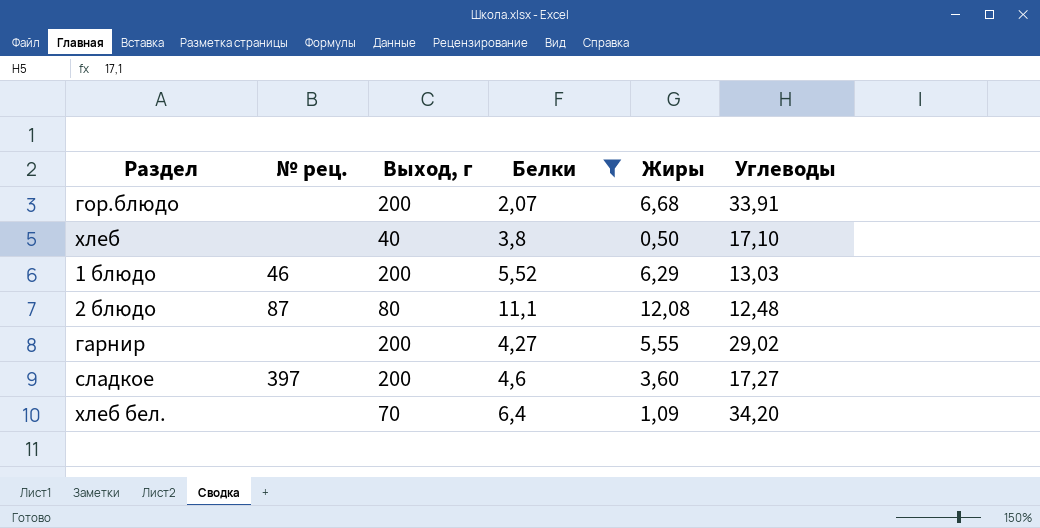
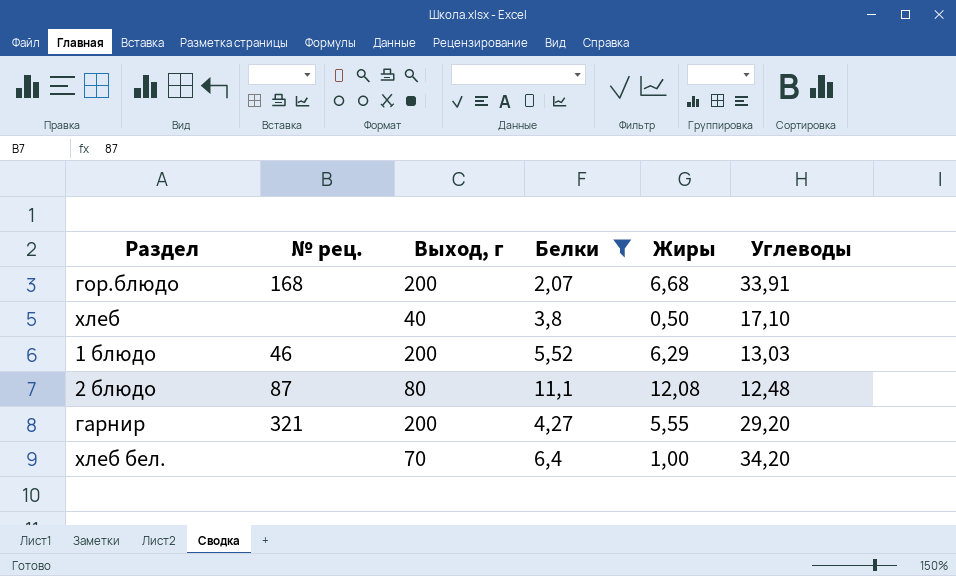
row сладкое: 397 | 200 | 4,6 | 3,60 | 17,27 -> none
гор.блюдо | № рец.: none -> 168
гарнир | № рец.: none -> 321
гарнир | Углеводы: 29,02 -> 29,20
хлеб бел. | Жиры: 1,09 -> 1,00

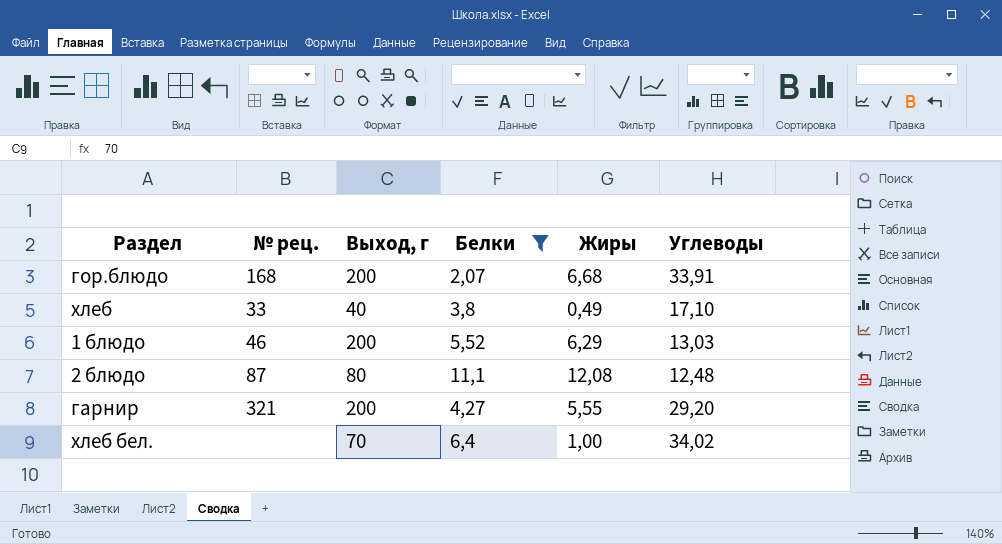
хлеб | № рец.: none -> 33
хлеб | Жиры: 0,50 -> 0,49
хлеб бел. | Углеводы: 34,20 -> 34,02

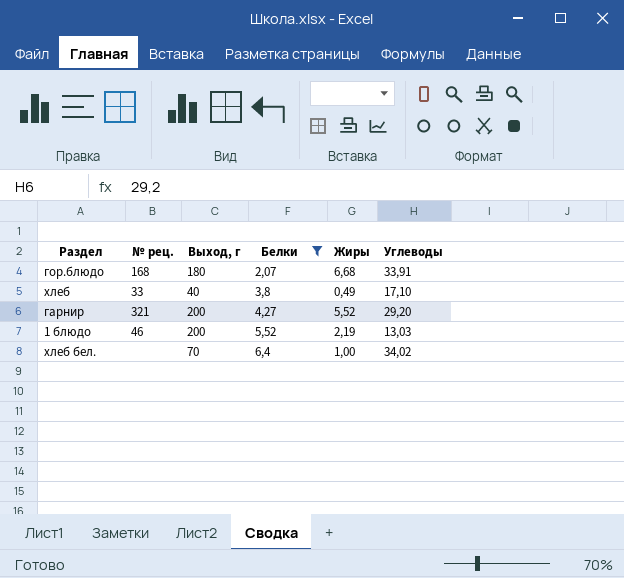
row order: none -> Белки ascending
row 2 блюдо: 87 | 80 | 11,1 | 12,08 | 12,48 -> none
гор.блюдо | Выход, г: 200 -> 180
гарнир | Жиры: 5,55 -> 5,52
1 блюдо | Жиры: 6,29 -> 2,19

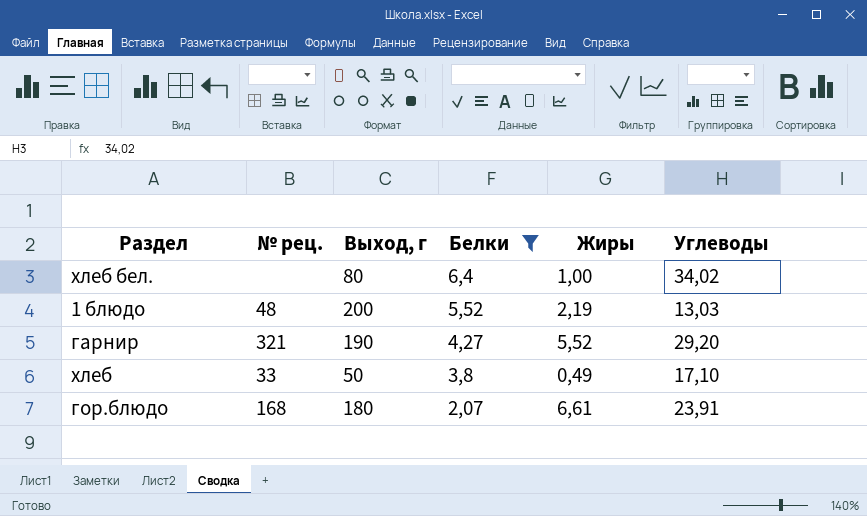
row order: Белки ascending -> Белки descending
хлеб бел. | Выход, г: 70 -> 80
1 блюдо | № рец.: 46 -> 48
гарнир | Выход, г: 200 -> 190
хлеб | Выход, г: 40 -> 50
гор.блюдо | Жиры: 6,68 -> 6,61
гор.блюдо | Углеводы: 33,91 -> 23,91

